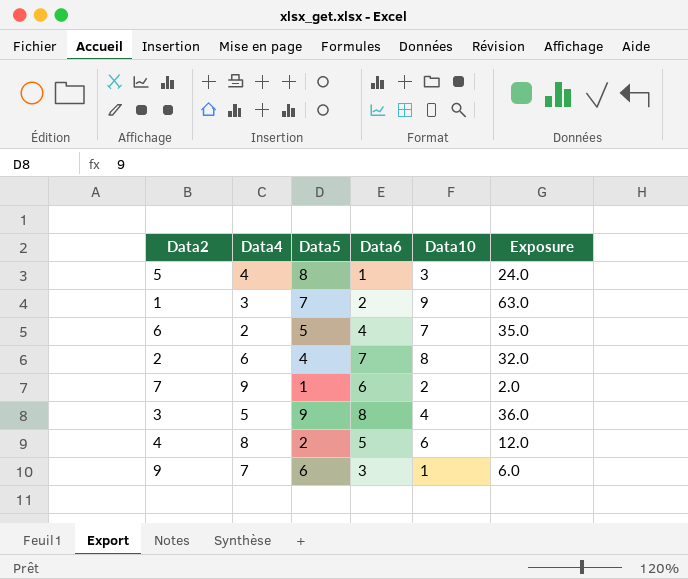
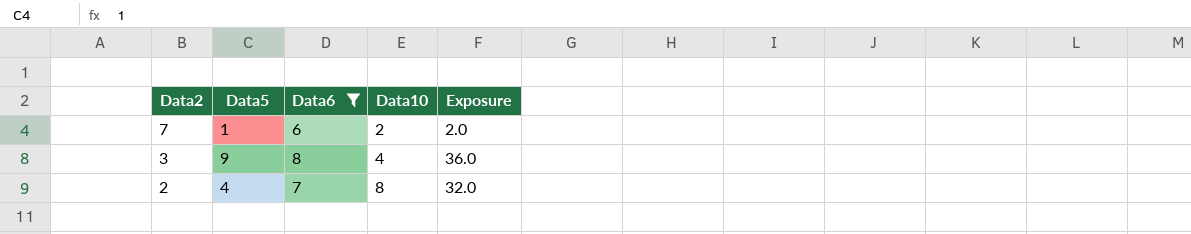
filter: none -> Data6 >= 6
row order: none -> Data2 descending
column Data4 | position: 2 -> none

